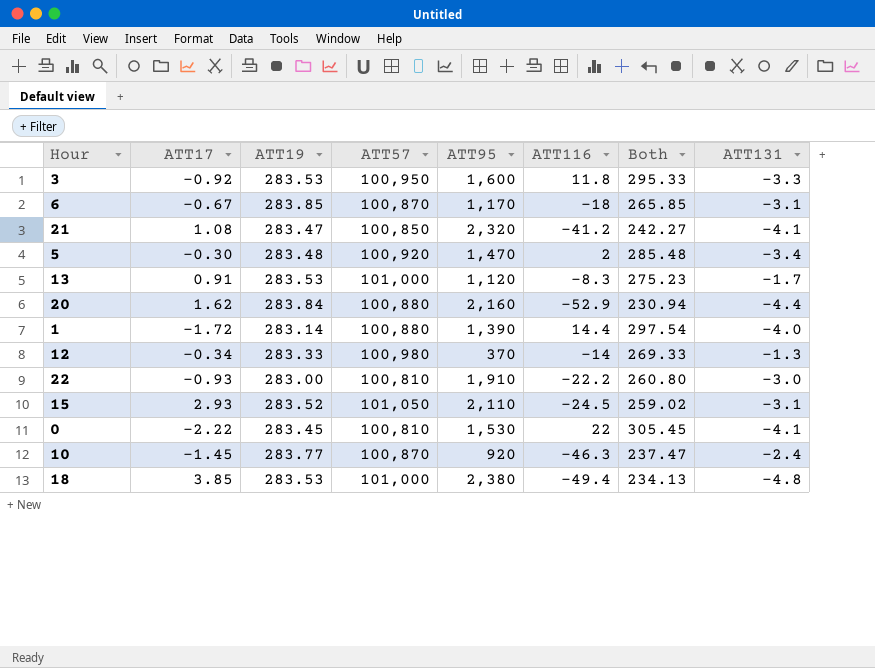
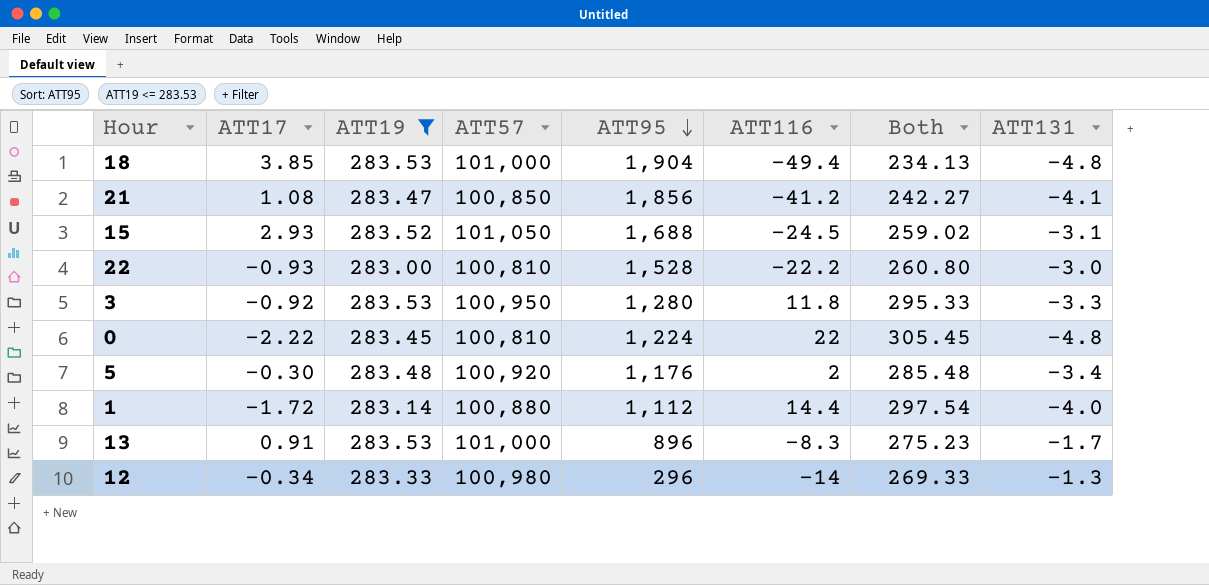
filter: none -> ATT19 <= 283.53
row order: none -> ATT95 descending
18 | ATT95: 2,380 -> 1,904
21 | ATT95: 2,320 -> 1,856
15 | ATT95: 2,110 -> 1,688
22 | ATT95: 1,910 -> 1,528
3 | ATT95: 1,600 -> 1,280
0 | ATT95: 1,530 -> 1,224
0 | ATT131: -4.1 -> -4.8
5 | ATT95: 1,470 -> 1,176
1 | ATT95: 1,390 -> 1,112
13 | ATT95: 1,120 -> 896
12 | ATT95: 370 -> 296

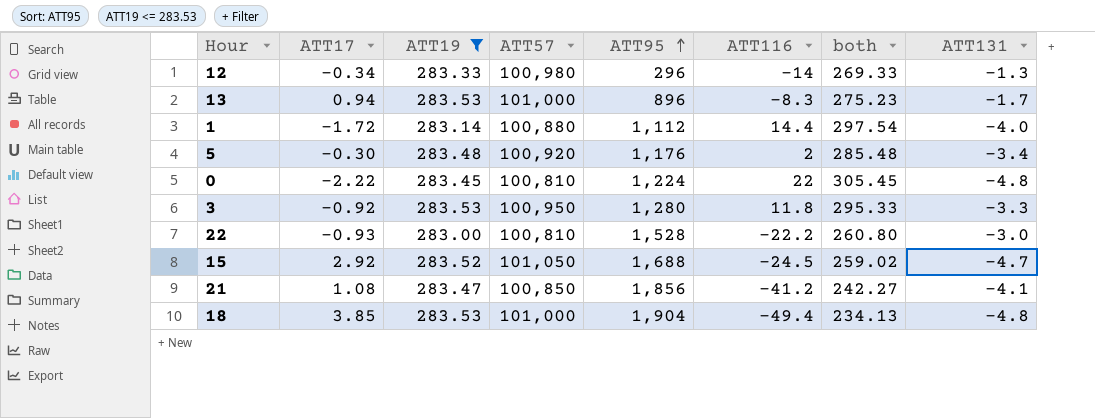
row order: ATT95 descending -> ATT95 ascending
column name: Both -> both
13 | ATT17: 0.91 -> 0.94
15 | ATT17: 2.93 -> 2.92
15 | ATT131: -3.1 -> -4.7

